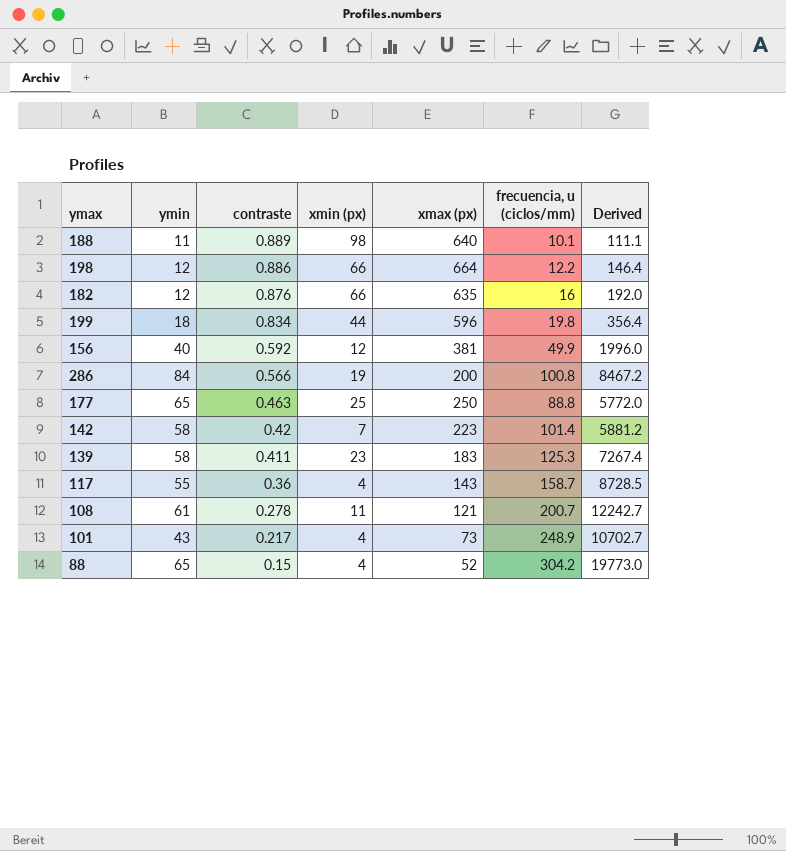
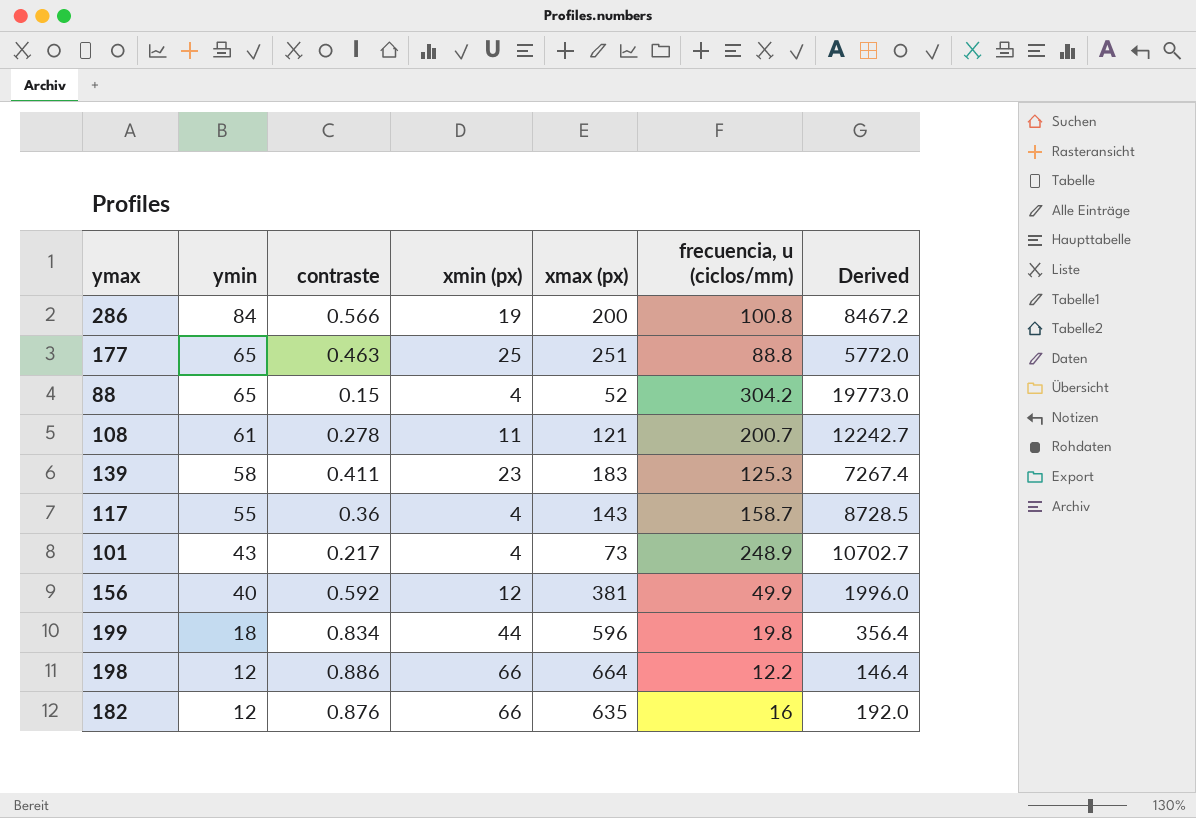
row order: contraste descending -> ymin descending
row 188: 11 | 0.889 | 98 | 640 | 10.1 | 111.1 -> none
row 142: 58 | 0.42 | 7 | 223 | 101.4 | 5881.2 -> none
177 | xmax (px): 250 -> 251

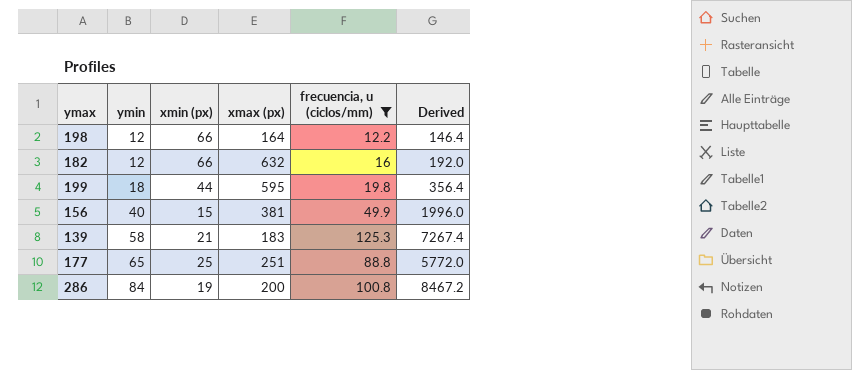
filter: none -> frecuencia, u (ciclos/mm) <= 125.3
row order: ymin descending -> ymin ascending
column contraste | position: 3 -> none
198 | xmax (px): 664 -> 164
182 | xmax (px): 635 -> 632
199 | xmax (px): 596 -> 595
156 | xmin (px): 12 -> 15
139 | xmin (px): 23 -> 21

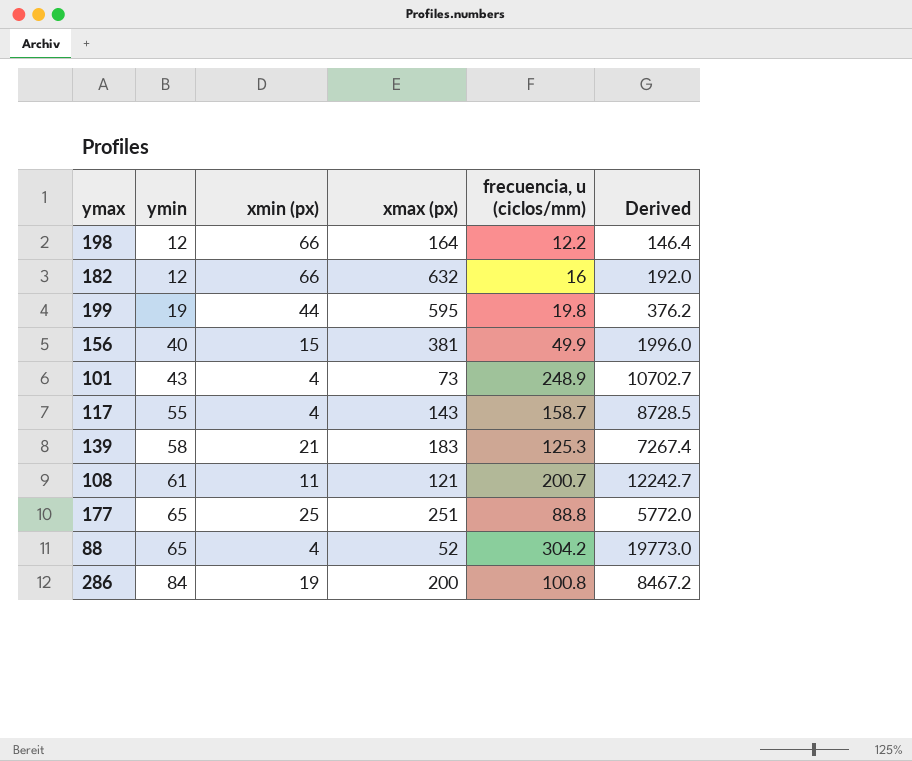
filter: frecuencia, u (ciclos/mm) <= 125.3 -> none
199 | ymin: 18 -> 19
199 | Derived: 356.4 -> 376.2

